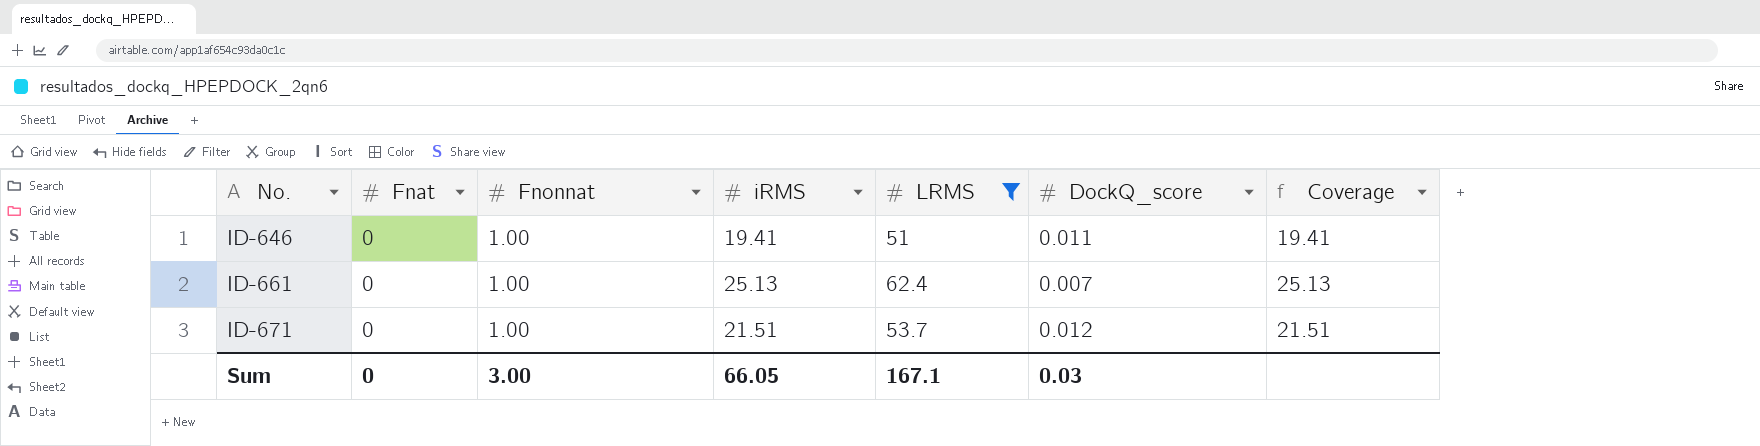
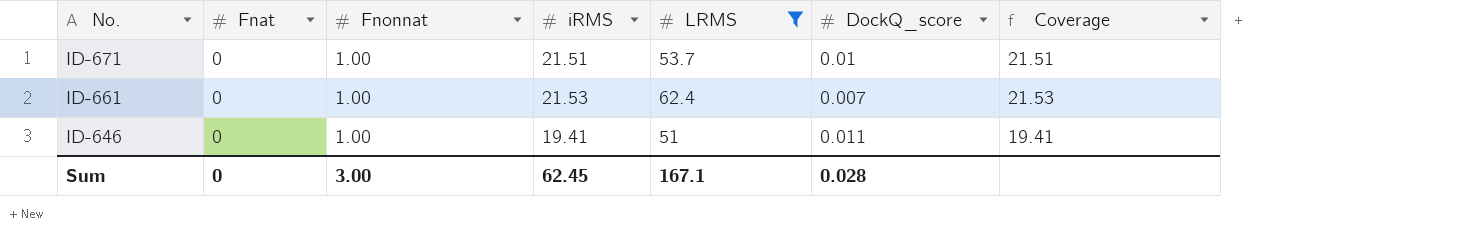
row order: No. ascending -> No. descending
ID-671 | DockQ_score: 0.012 -> 0.01
ID-661 | iRMS: 25.13 -> 21.53
ID-661 | Coverage: 25.13 -> 21.53
Sum | iRMS: 66.05 -> 62.45
Sum | DockQ_score: 0.03 -> 0.028

